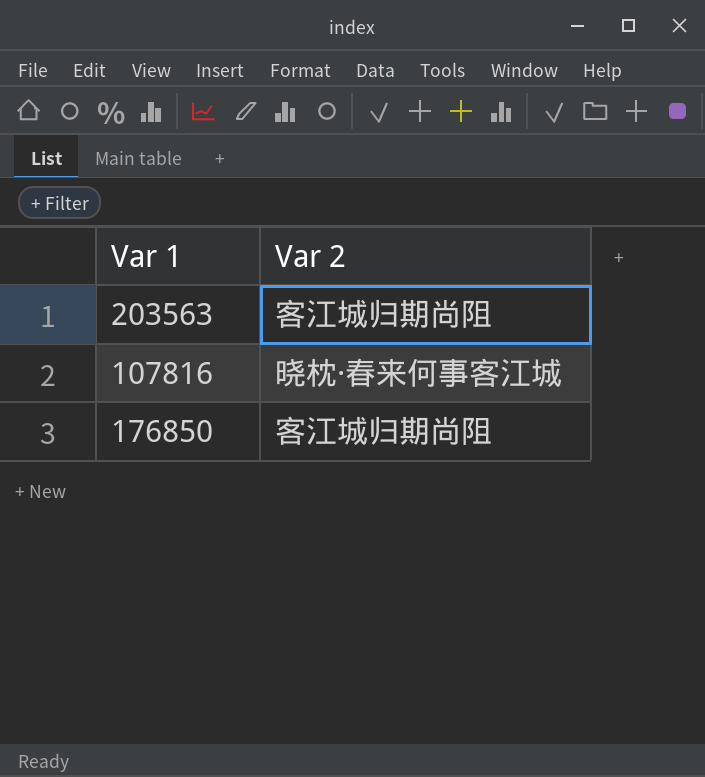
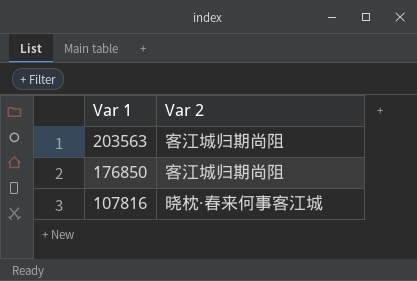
row order: none -> Var 1 descending

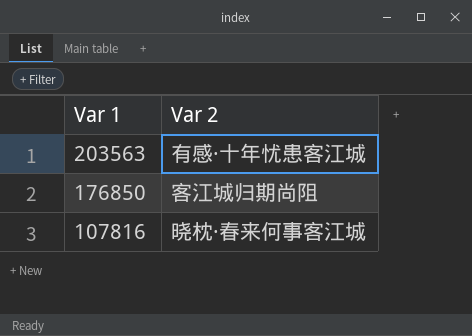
203563 | Var 2: 客江城归期尚阻 -> 有感·十年忧患客江城

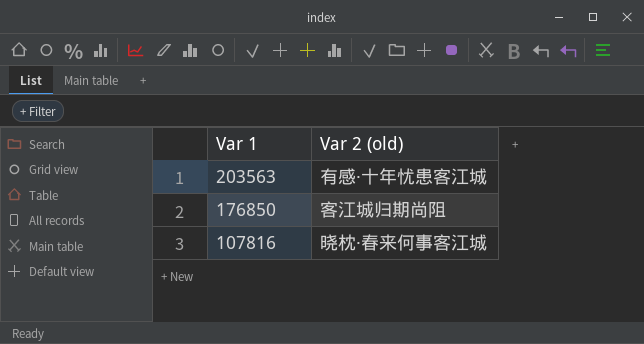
column name: Var 2 -> Var 2 (old)

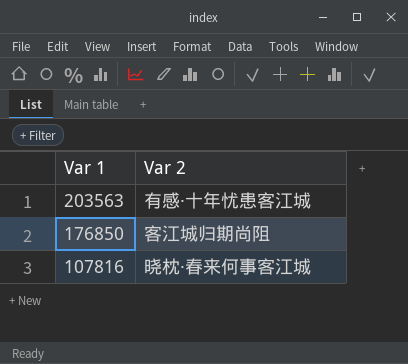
column name: Var 2 (old) -> Var 2

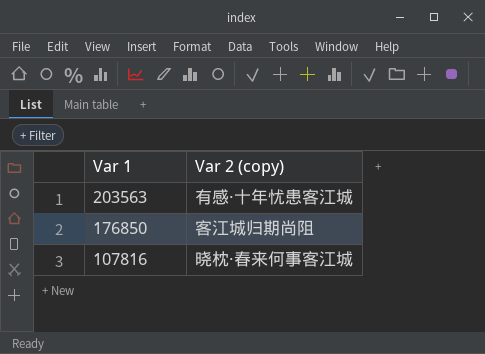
column name: Var 2 -> Var 2 (copy)

